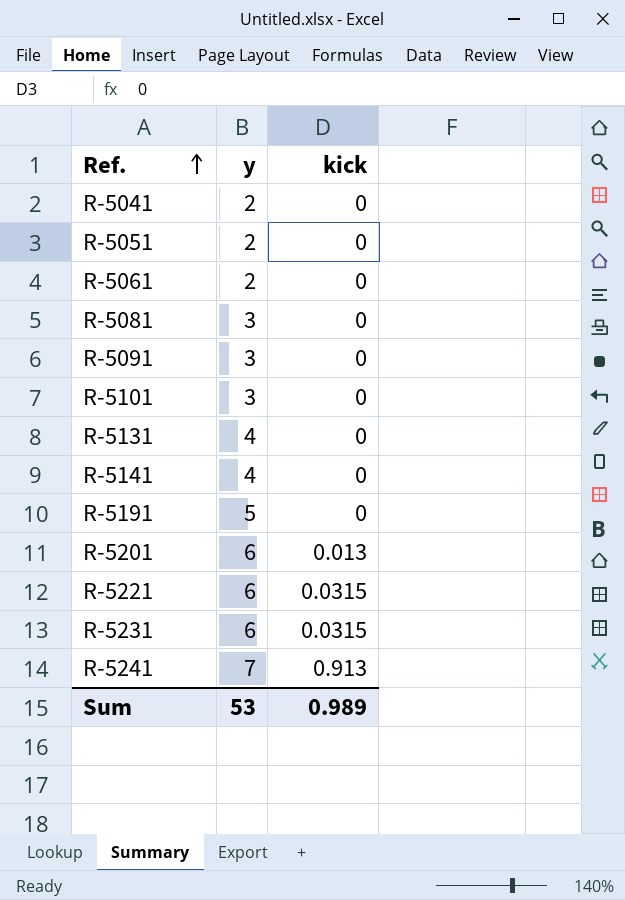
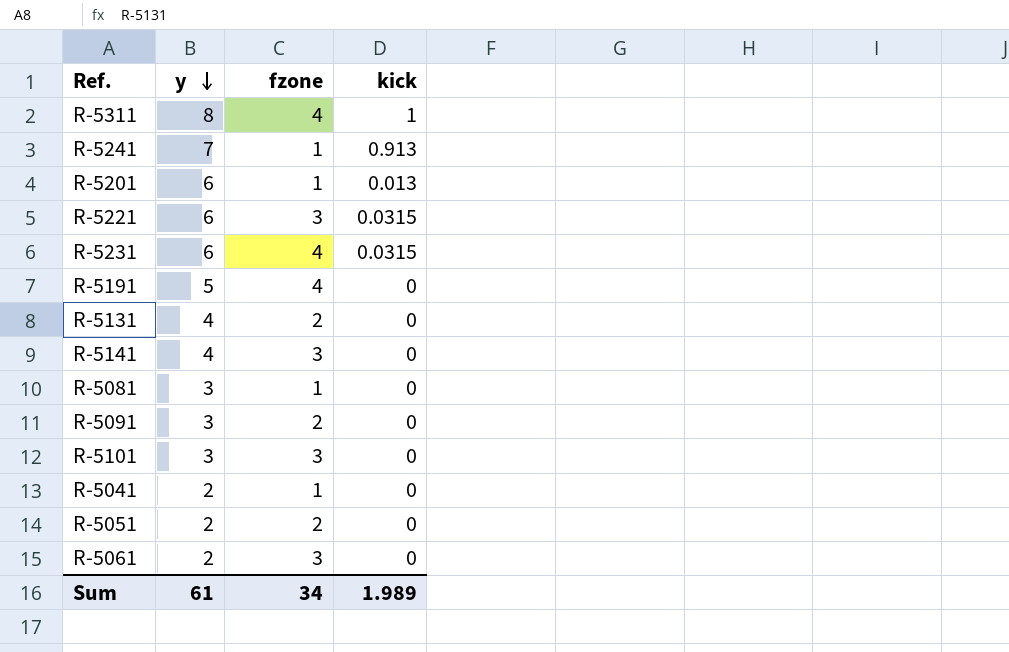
row order: Ref. ascending -> y descending
column fzone | position: none -> 3
row R-5311: none -> 8 | 4 | 1
Sum | y: 53 -> 61
Sum | kick: 0.989 -> 1.989

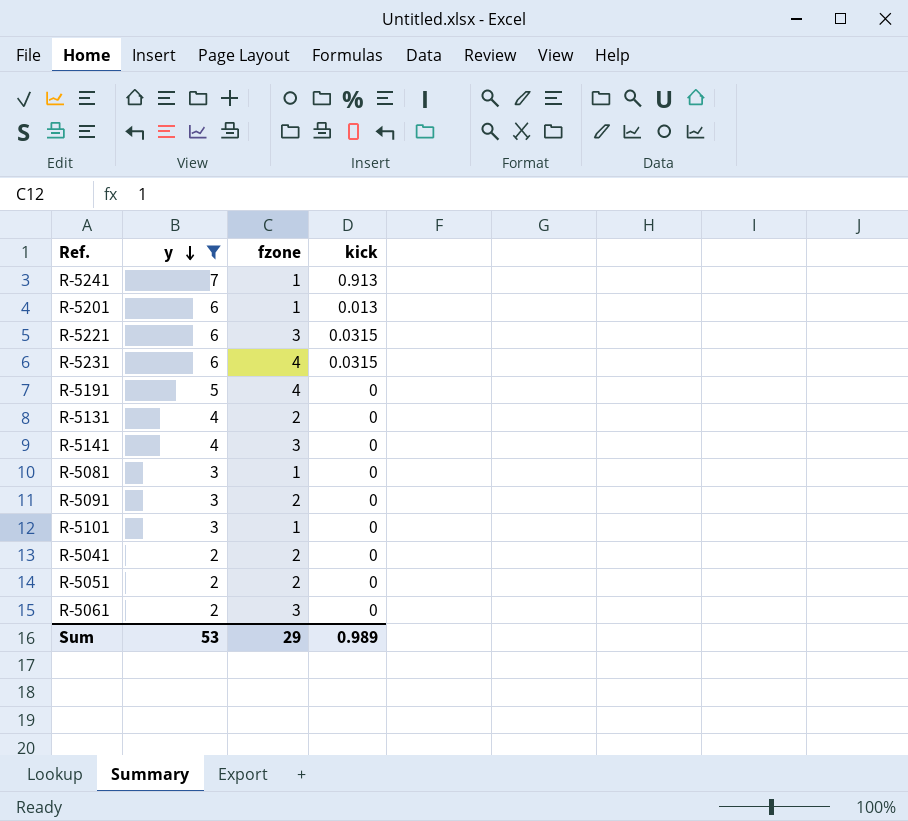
filter: none -> y != 8
R-5101 | fzone: 3 -> 1
R-5041 | fzone: 1 -> 2
Sum | y: 61 -> 53
Sum | fzone: 34 -> 29
Sum | kick: 1.989 -> 0.989

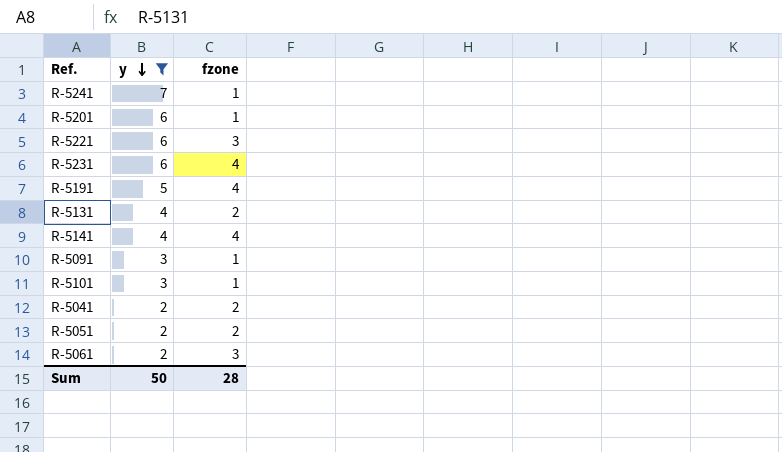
column kick | position: 4 -> none
row R-5081: 3 | 1 | 0 -> none
R-5141 | fzone: 3 -> 4
R-5091 | fzone: 2 -> 1
Sum | y: 53 -> 50
Sum | fzone: 29 -> 28

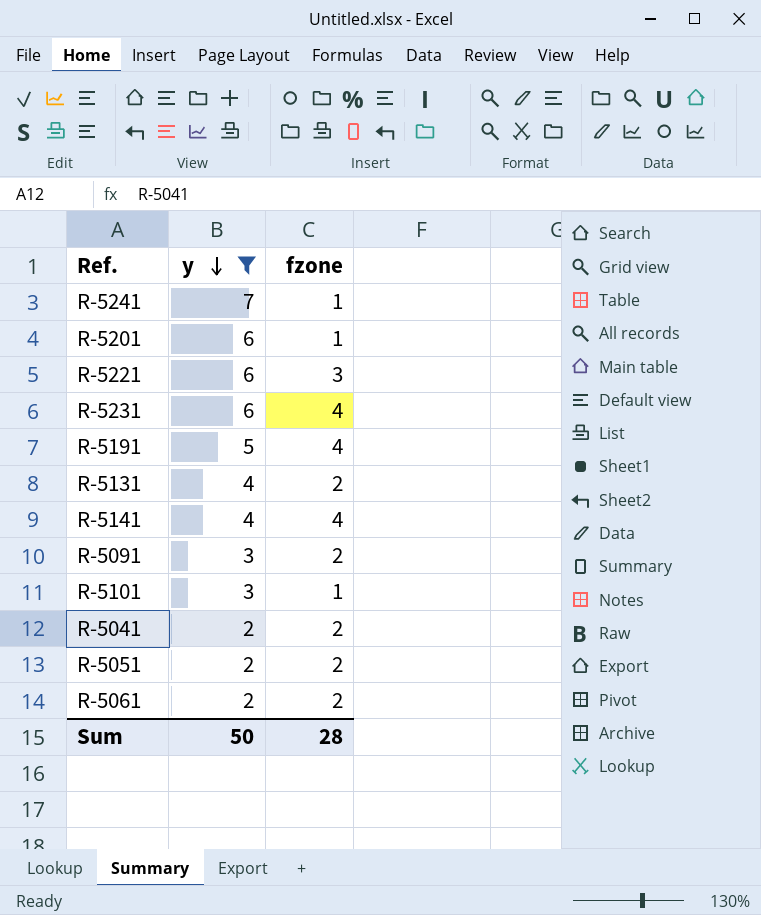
R-5091 | fzone: 1 -> 2
R-5061 | fzone: 3 -> 2

